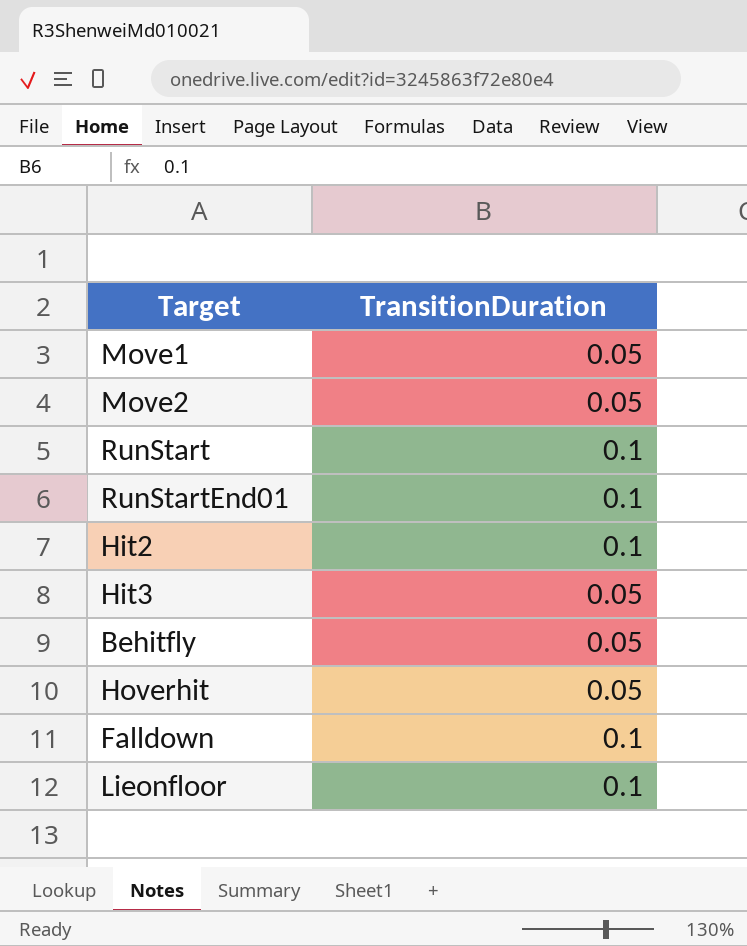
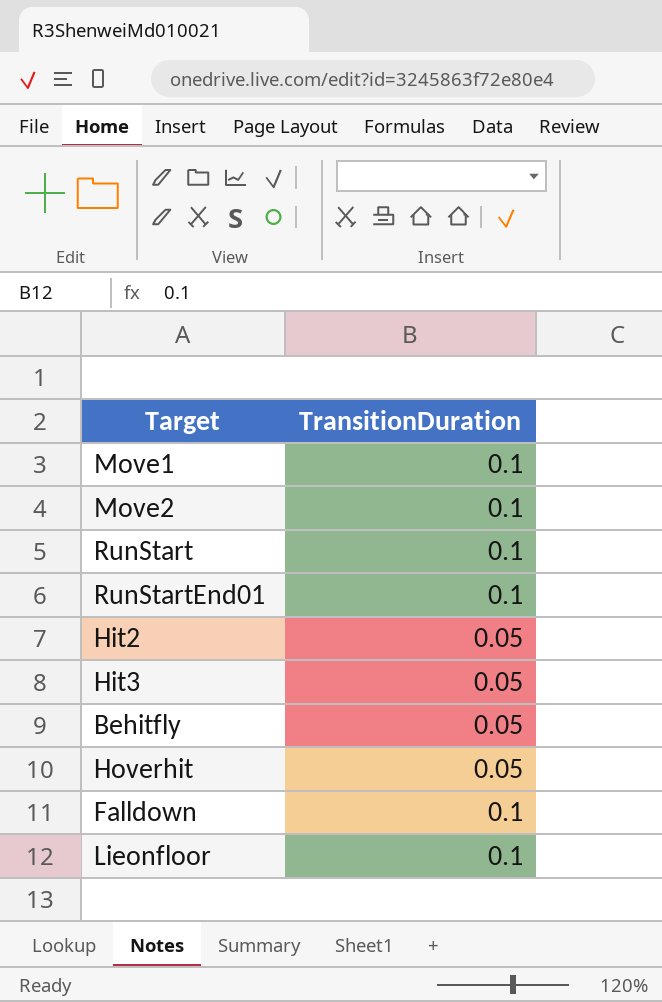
Move1 | TransitionDuration: 0.05 -> 0.1
Move2 | TransitionDuration: 0.05 -> 0.1
Hit2 | TransitionDuration: 0.1 -> 0.05

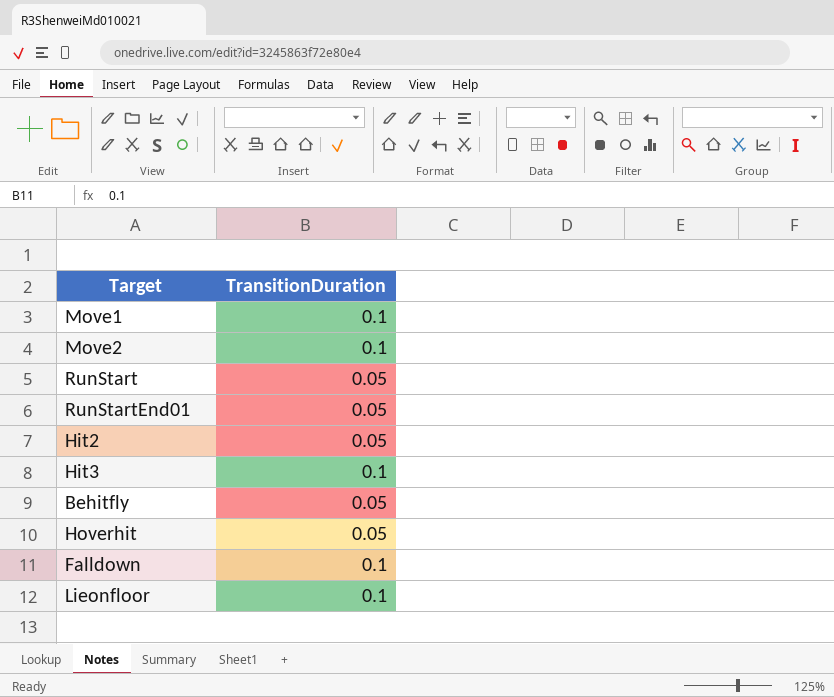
RunStart | TransitionDuration: 0.1 -> 0.05
RunStartEnd01 | TransitionDuration: 0.1 -> 0.05
Hit3 | TransitionDuration: 0.05 -> 0.1

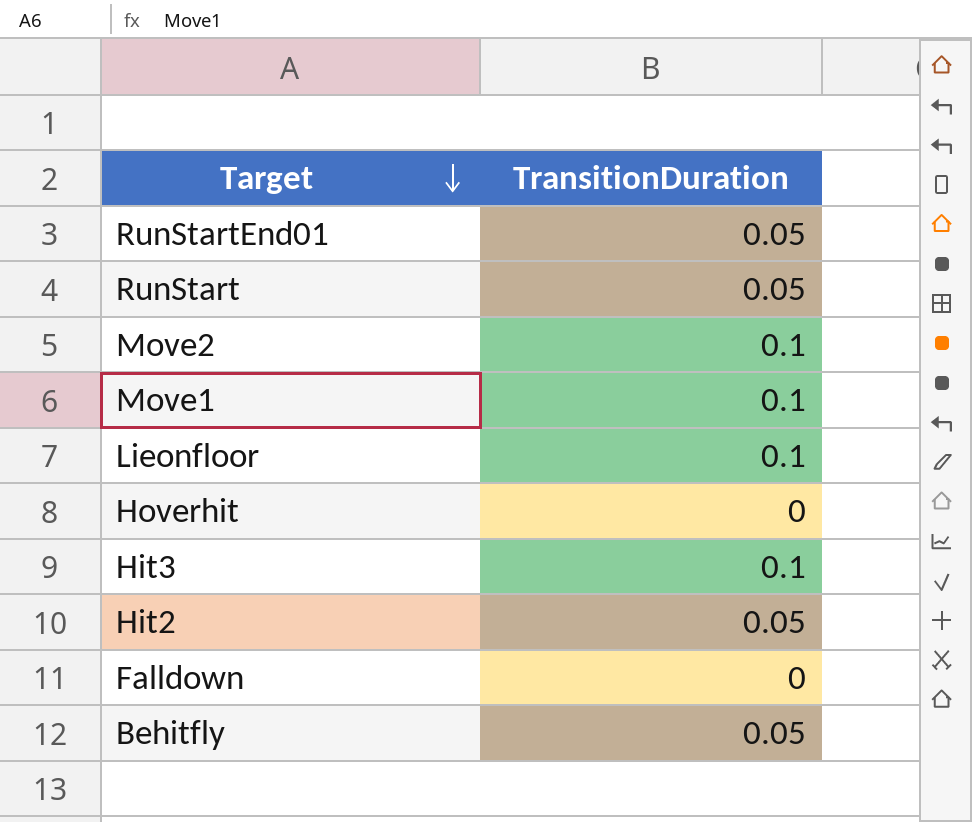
row order: none -> Target descending
Hoverhit | TransitionDuration: 0.05 -> 0
Falldown | TransitionDuration: 0.1 -> 0

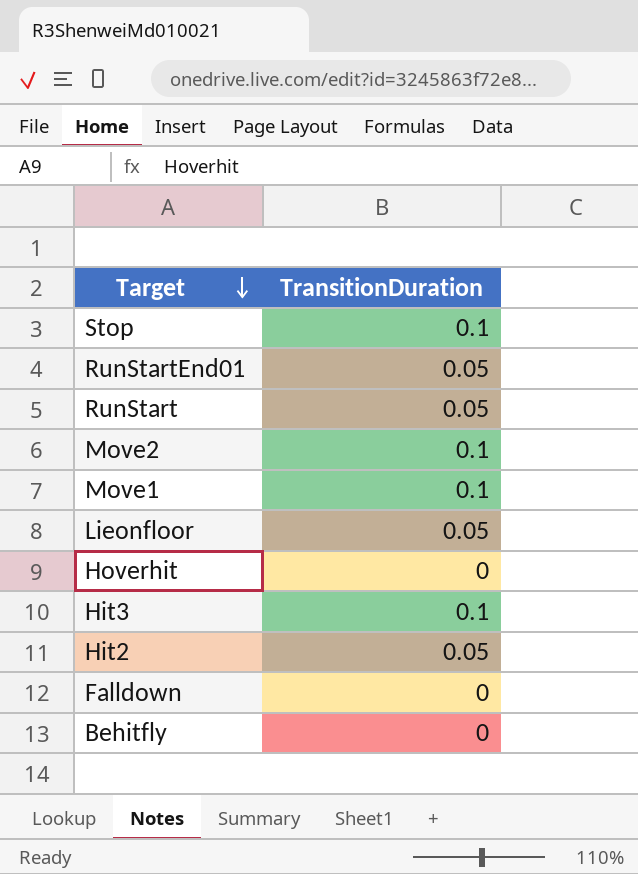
row Stop: none -> 0.1
Lieonfloor | TransitionDuration: 0.1 -> 0.05
Behitfly | TransitionDuration: 0.05 -> 0

